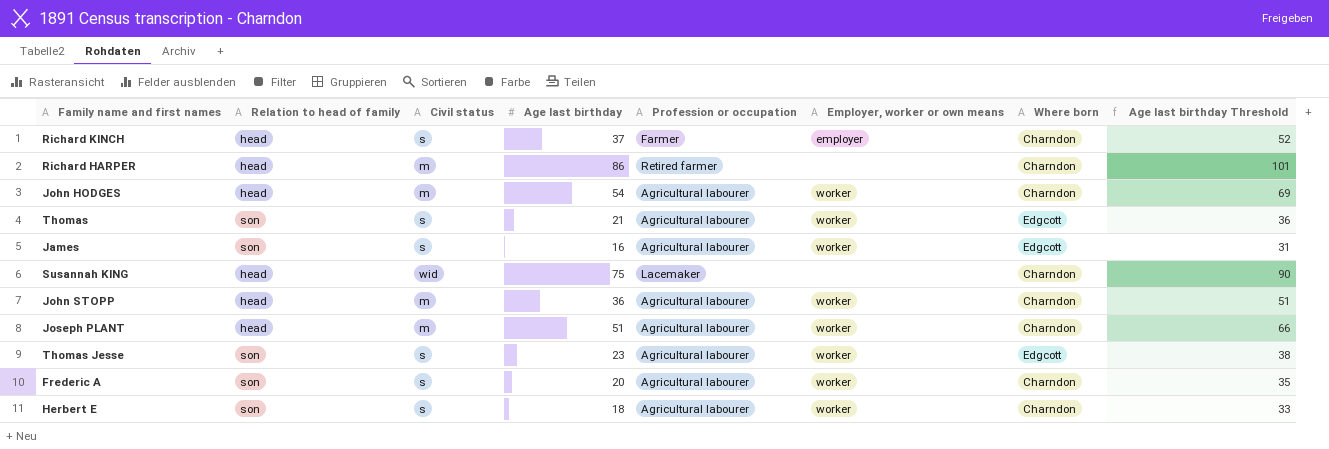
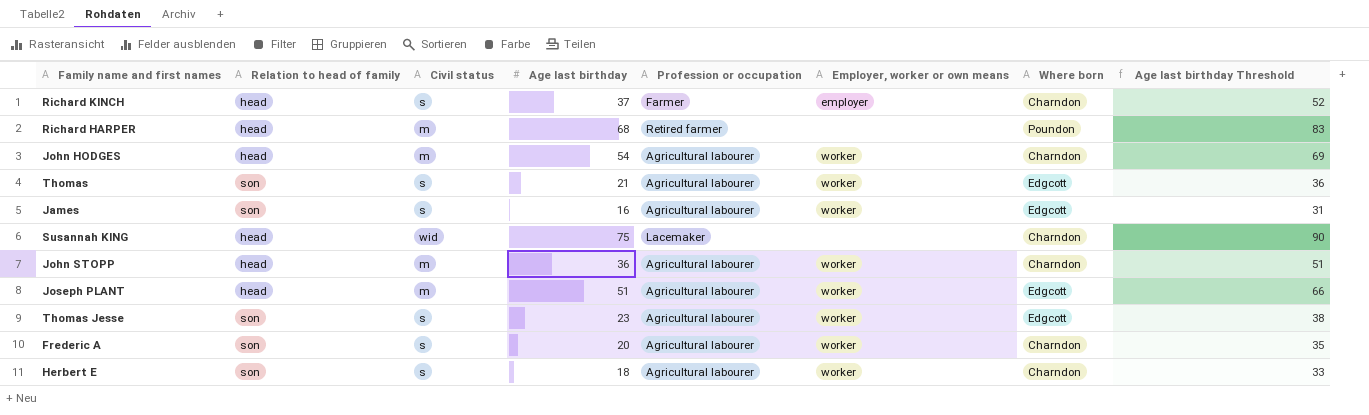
Richard HARPER | Age last birthday: 86 -> 68
Richard HARPER | Where born: Charndon -> Poundon
Richard HARPER | Age last birthday Threshold: 101 -> 83
Joseph PLANT | Where born: Charndon -> Edgcott

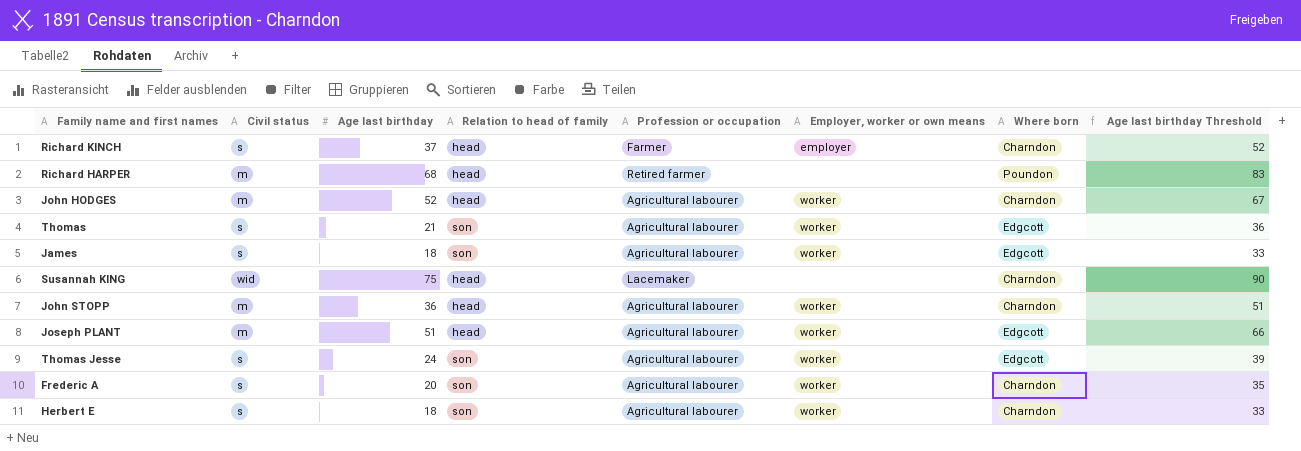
column Relation to head of family | position: 2 -> 4
John HODGES | Age last birthday: 54 -> 52
John HODGES | Age last birthday Threshold: 69 -> 67
James | Age last birthday: 16 -> 18
James | Age last birthday Threshold: 31 -> 33
Thomas Jesse | Age last birthday: 23 -> 24
Thomas Jesse | Age last birthday Threshold: 38 -> 39

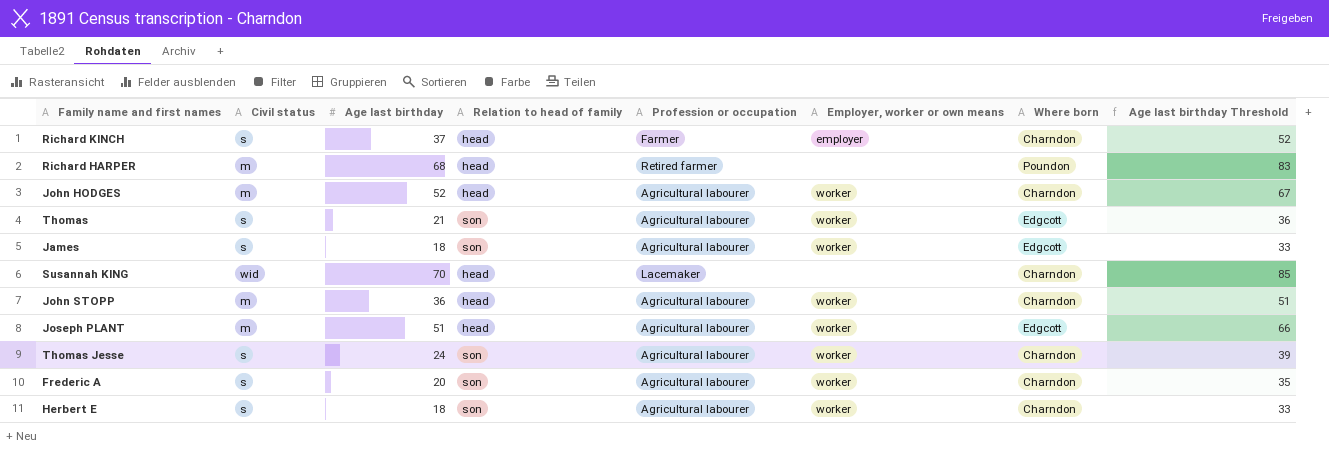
Susannah KING | Age last birthday: 75 -> 70
Susannah KING | Age last birthday Threshold: 90 -> 85
Thomas Jesse | Where born: Edgcott -> Charndon

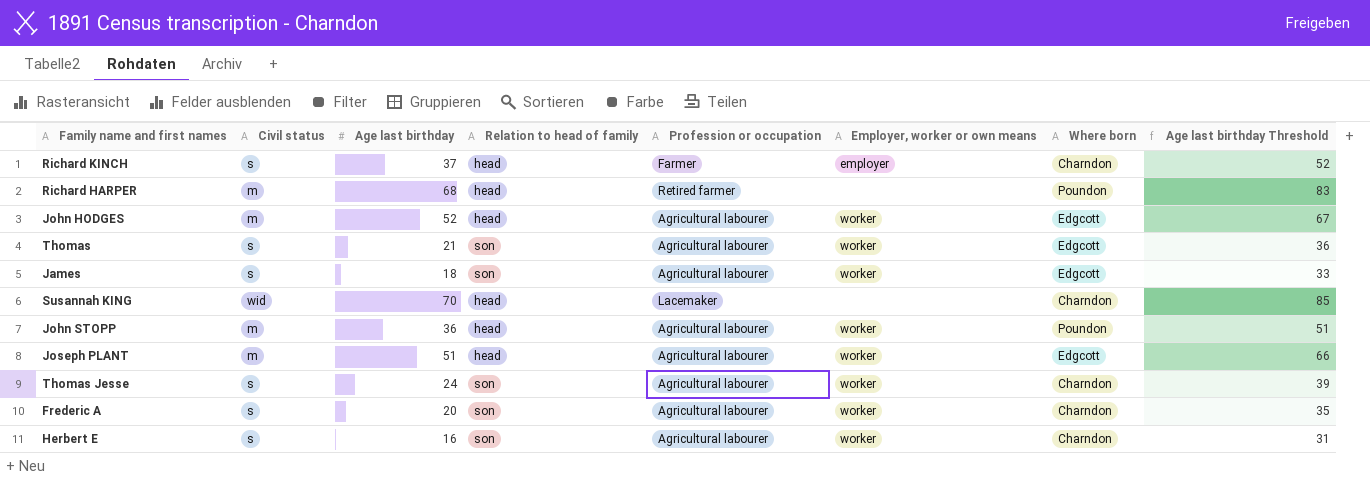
John HODGES | Where born: Charndon -> Edgcott
John STOPP | Where born: Charndon -> Poundon
Herbert E | Age last birthday: 18 -> 16
Herbert E | Age last birthday Threshold: 33 -> 31

